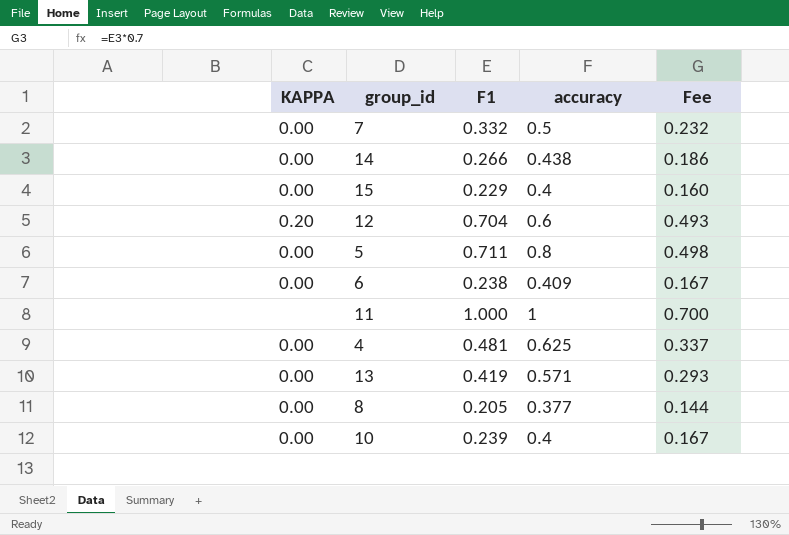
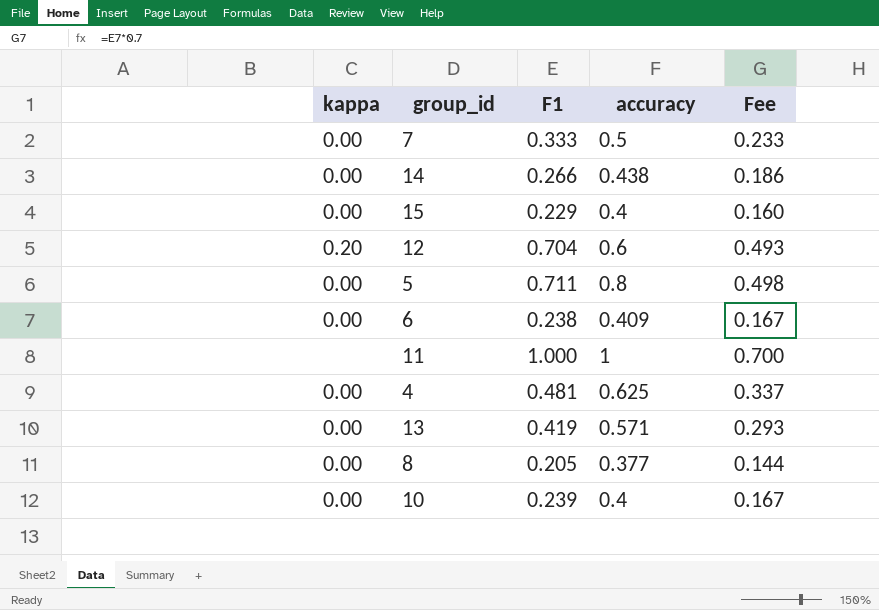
column name: KAPPA -> kappa
7 | F1: 0.332 -> 0.333
7 | Fee: 0.232 -> 0.233

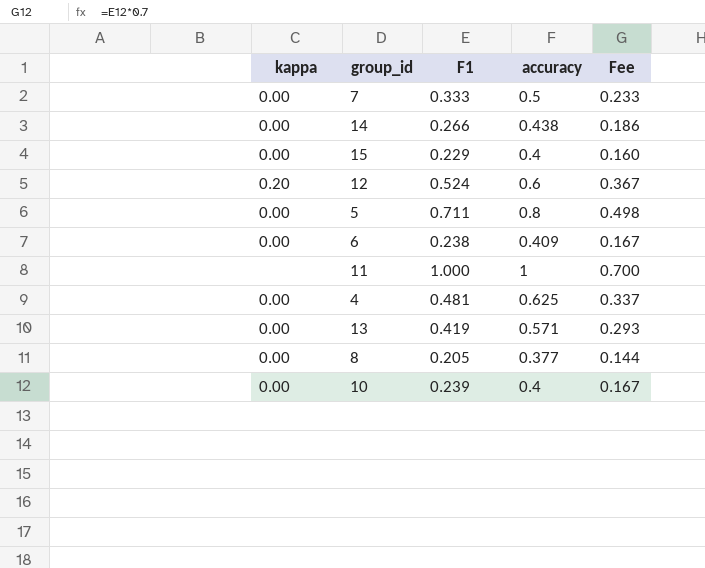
12 | F1: 0.704 -> 0.524
12 | Fee: 0.493 -> 0.367

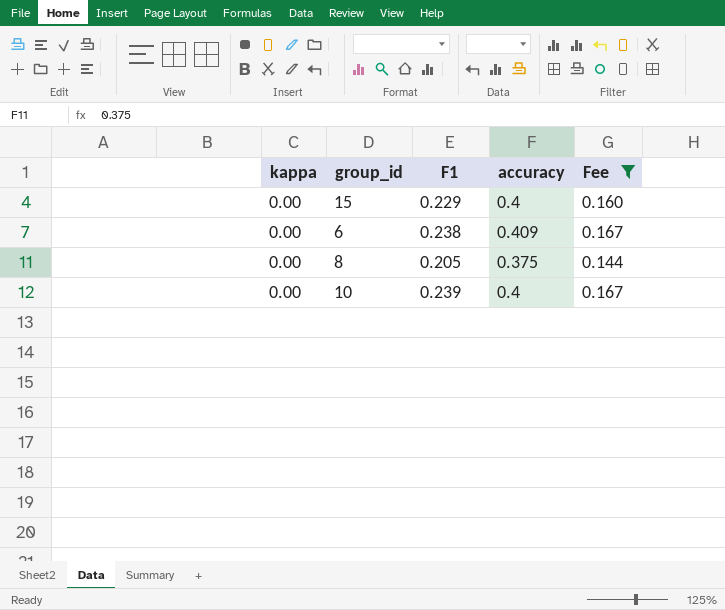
filter: none -> Fee <= 0.167
8 | accuracy: 0.377 -> 0.375

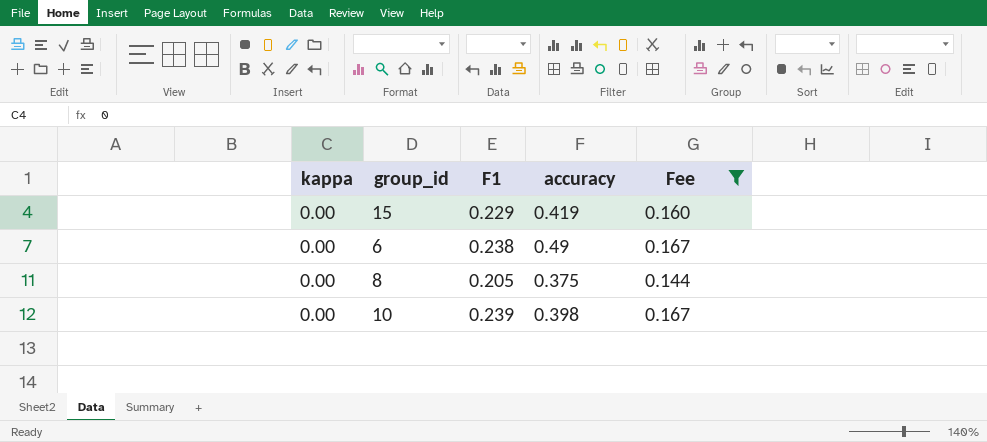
15 | accuracy: 0.4 -> 0.419
6 | accuracy: 0.409 -> 0.49
10 | accuracy: 0.4 -> 0.398

